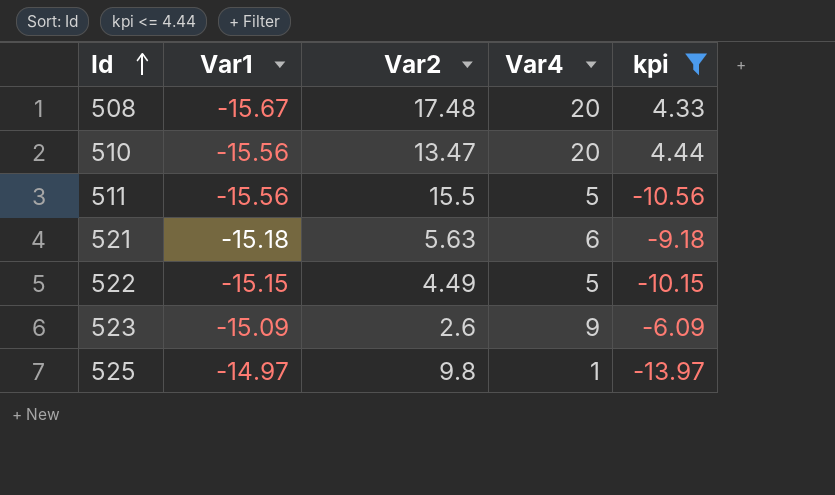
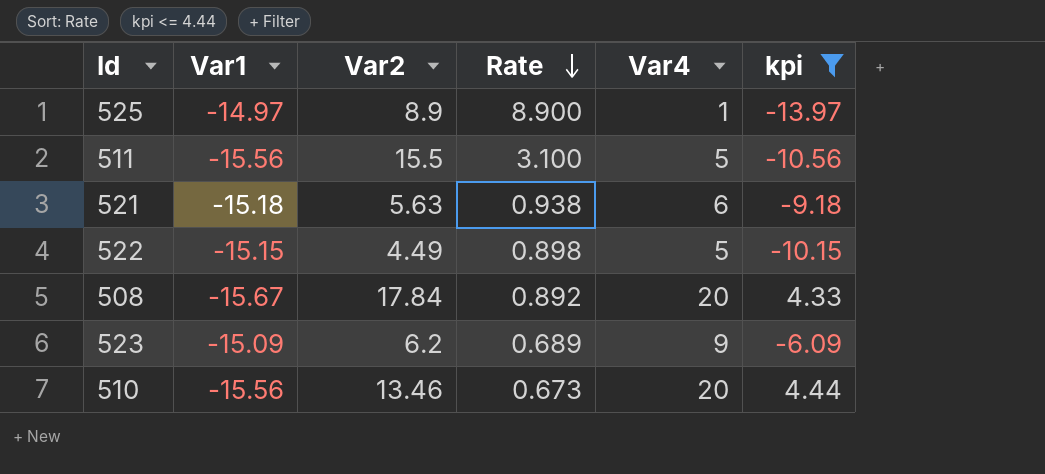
row order: Id ascending -> Rate descending
column Rate | formula: none -> [Var2] / [Var4]
525 | Var2: 9.8 -> 8.9
508 | Var2: 17.48 -> 17.84
523 | Var2: 2.6 -> 6.2
510 | Var2: 13.47 -> 13.46

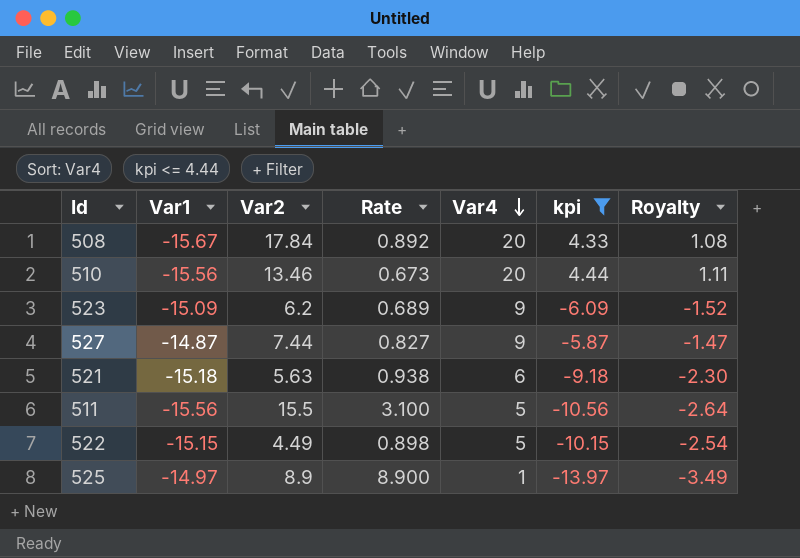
row order: Rate descending -> Var4 descending
column Royalty | formula: none -> [kpi] * 0.25
row 527: none -> -14.87 | 7.44 | 0.827 | 9 | -5.87 | -1.47

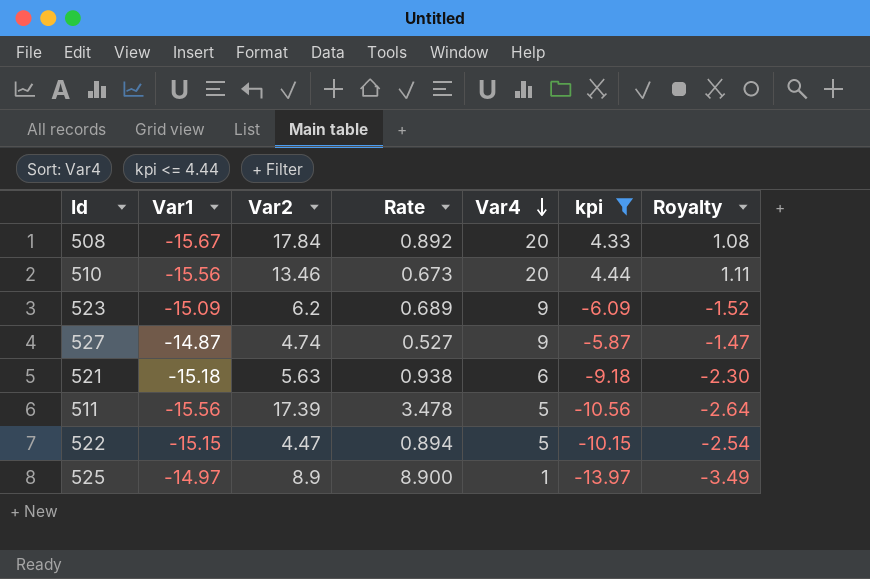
527 | Var2: 7.44 -> 4.74
527 | Rate: 0.827 -> 0.527
511 | Var2: 15.5 -> 17.39
511 | Rate: 3.100 -> 3.478
522 | Var2: 4.49 -> 4.47
522 | Rate: 0.898 -> 0.894

